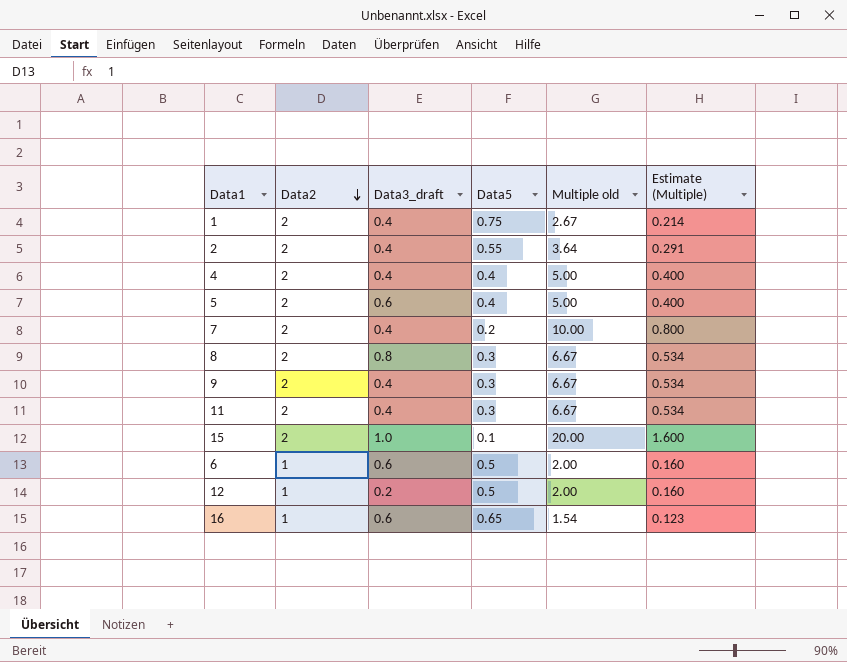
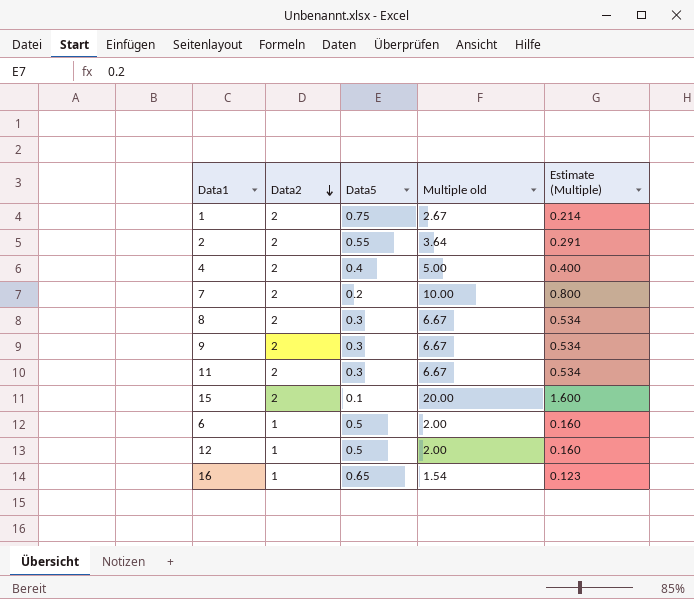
column Data3_draft | position: 3 -> none
row 5: 2 | 0.6 | 0.4 | 5.00 | 0.400 -> none

